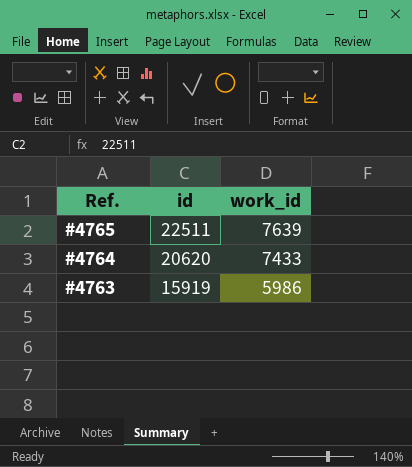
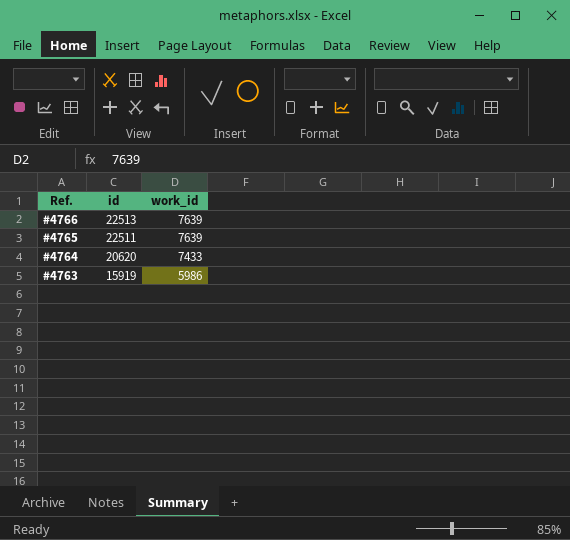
row #4766: none -> 22513 | 7639

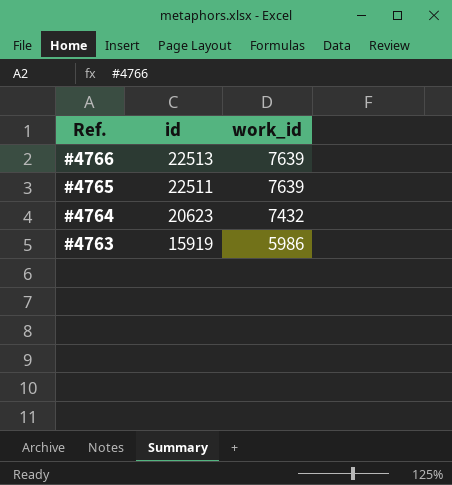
#4764 | id: 20620 -> 20623
#4764 | work_id: 7433 -> 7432

